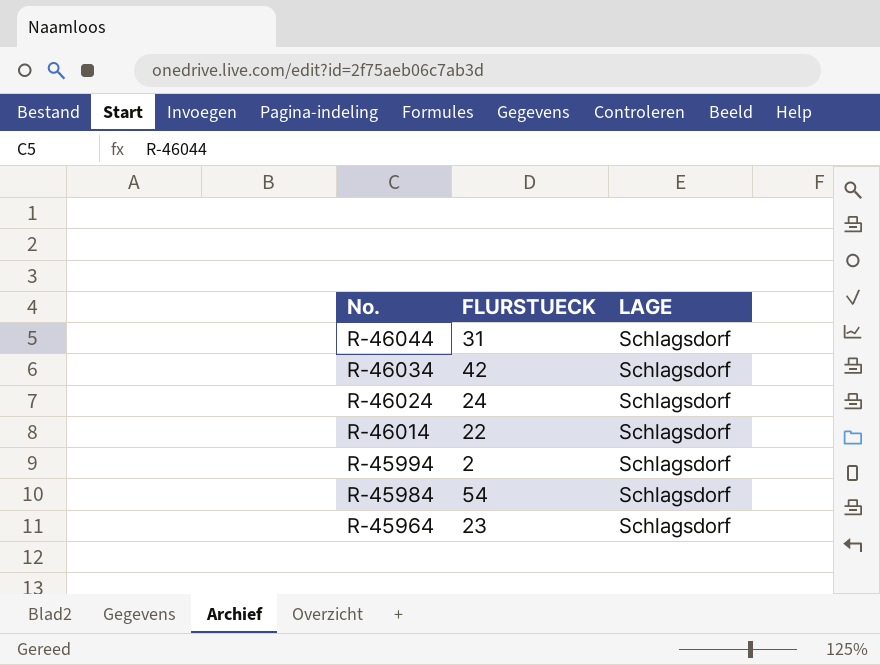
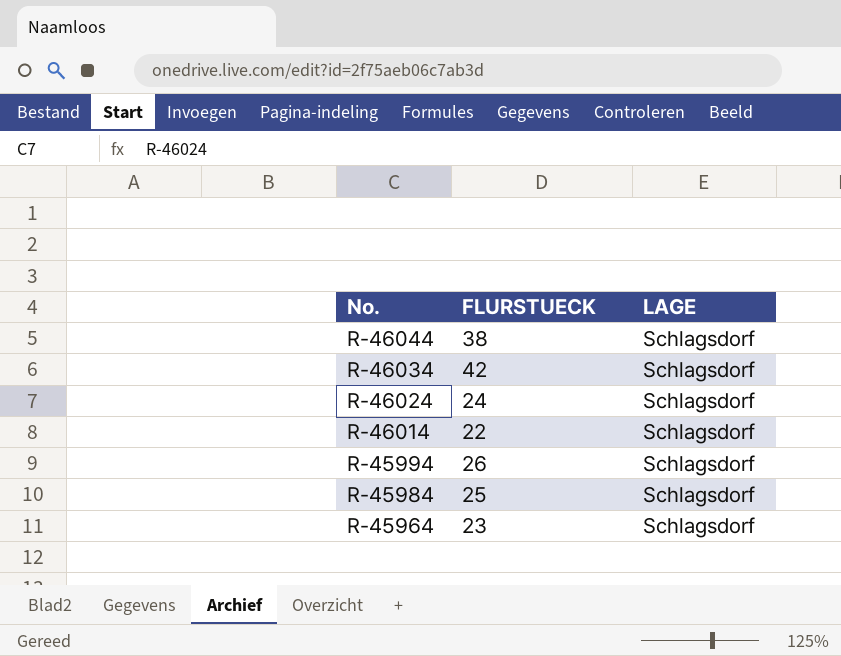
R-46044 | FLURSTUECK: 31 -> 38
R-45994 | FLURSTUECK: 2 -> 26
R-45984 | FLURSTUECK: 54 -> 25

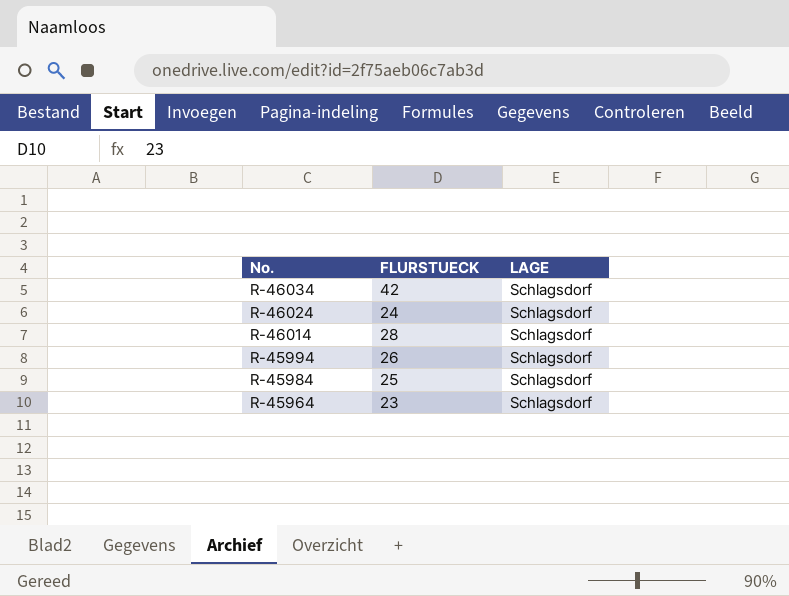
row R-46044: 38 | Schlagsdorf -> none
R-46014 | FLURSTUECK: 22 -> 28

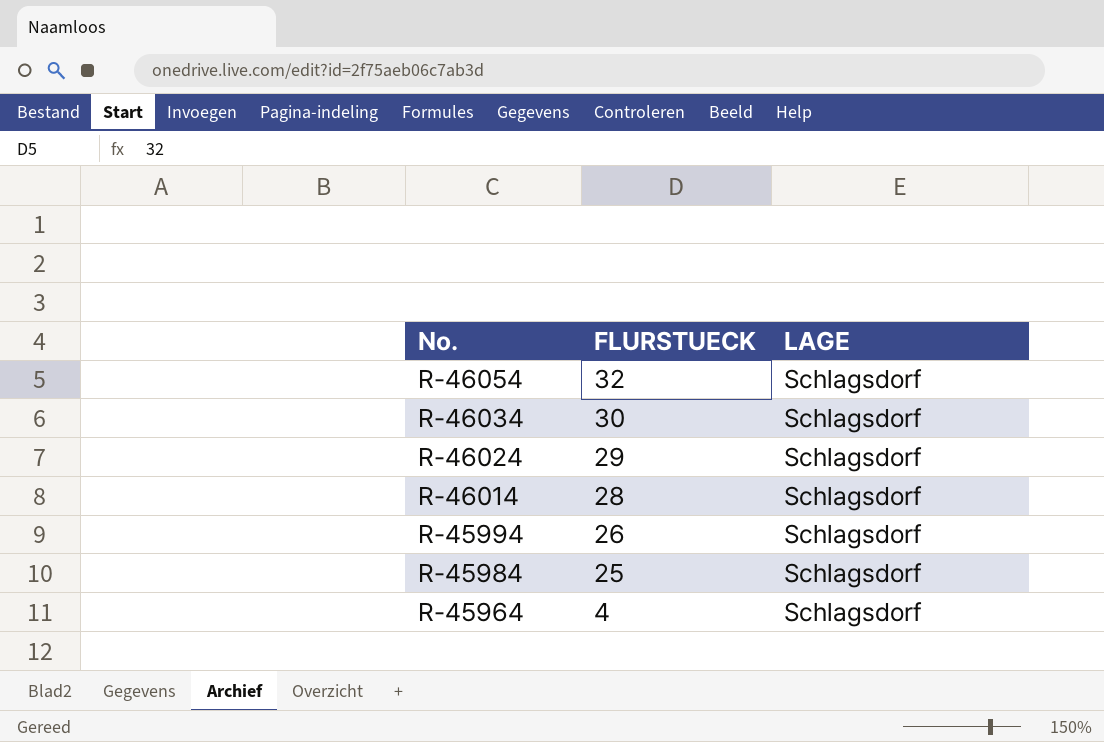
row R-46054: none -> 32 | Schlagsdorf
R-46034 | FLURSTUECK: 42 -> 30
R-46024 | FLURSTUECK: 24 -> 29
R-45964 | FLURSTUECK: 23 -> 4

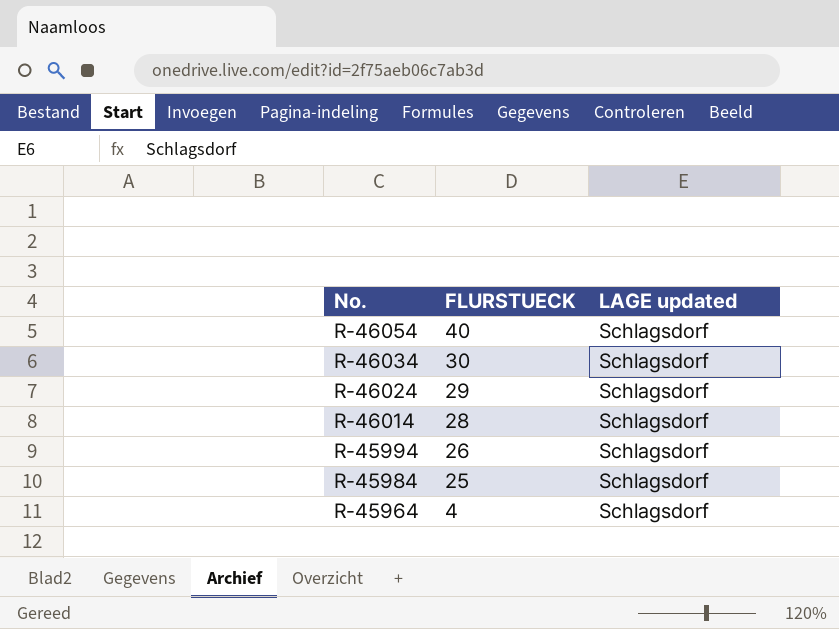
column name: LAGE -> LAGE updated
R-46054 | FLURSTUECK: 32 -> 40

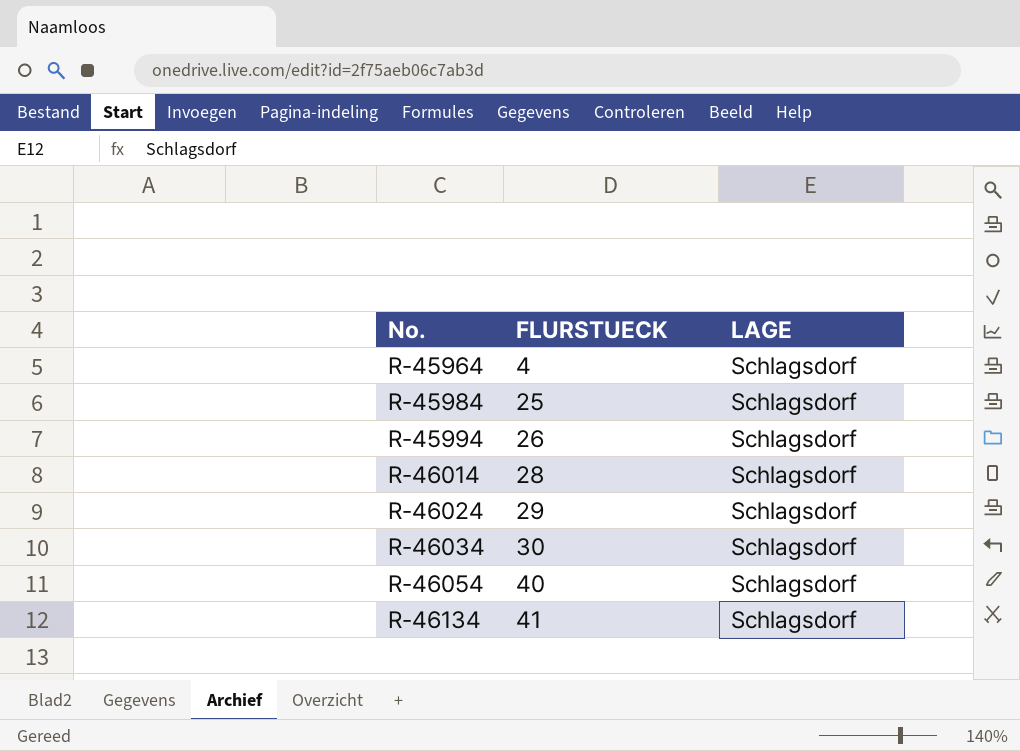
row order: No. descending -> No. ascending
column name: LAGE updated -> LAGE
row R-46134: none -> 41 | Schlagsdorf

